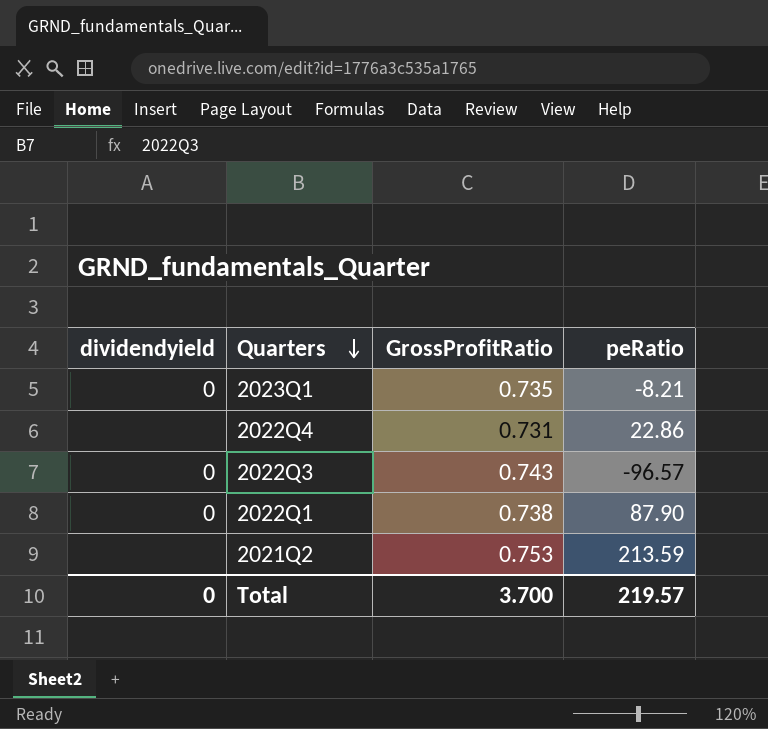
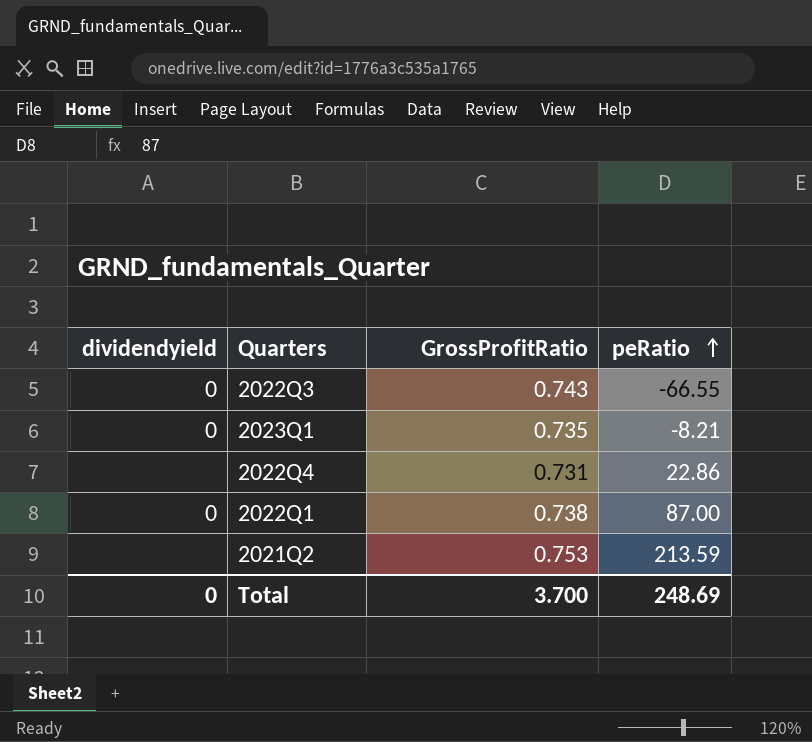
row order: Quarters descending -> peRatio ascending
2022Q3 | peRatio: -96.57 -> -66.55
2022Q1 | peRatio: 87.90 -> 87.00
Total | peRatio: 219.57 -> 248.69

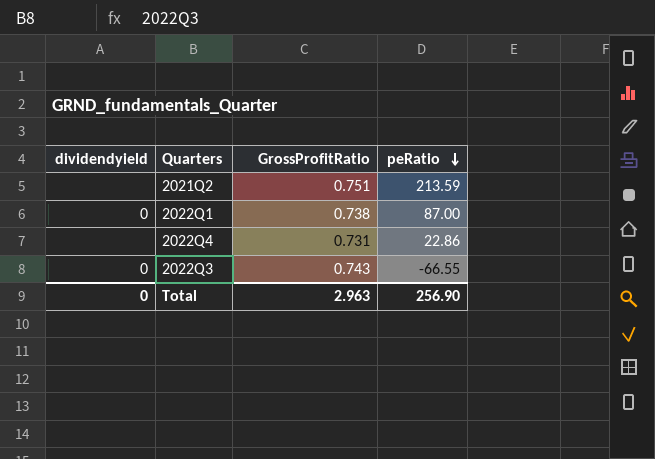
row order: peRatio ascending -> peRatio descending
row 2023Q1: 0 | 0.735 | -8.21 -> none
2021Q2 | GrossProfitRatio: 0.753 -> 0.751
Total | GrossProfitRatio: 3.700 -> 2.963
Total | peRatio: 248.69 -> 256.90

